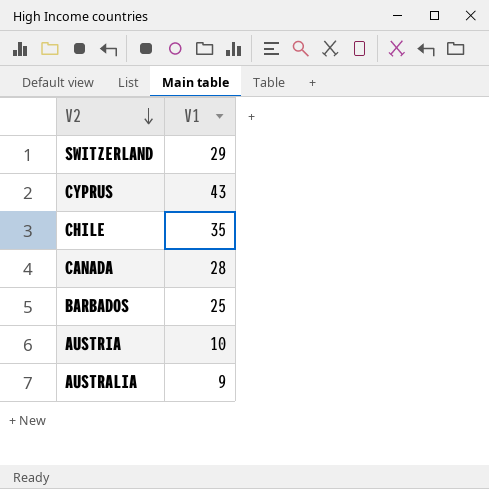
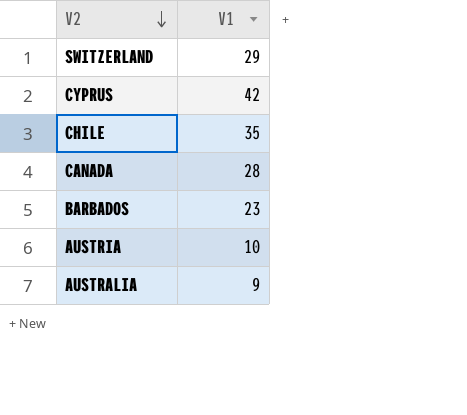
CYPRUS | V1: 43 -> 42
BARBADOS | V1: 25 -> 23

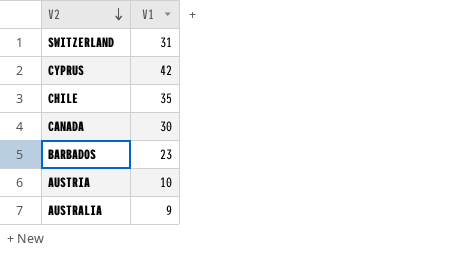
SWITZERLAND | V1: 29 -> 31
CANADA | V1: 28 -> 30

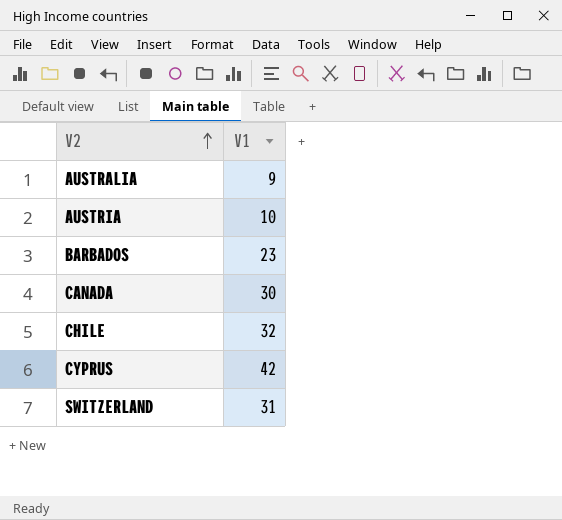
row order: V2 descending -> V2 ascending
CHILE | V1: 35 -> 32

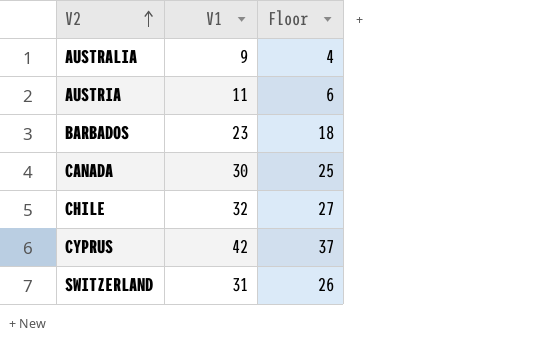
column Floor | formula: none -> [V1] - 5
AUSTRIA | V1: 10 -> 11

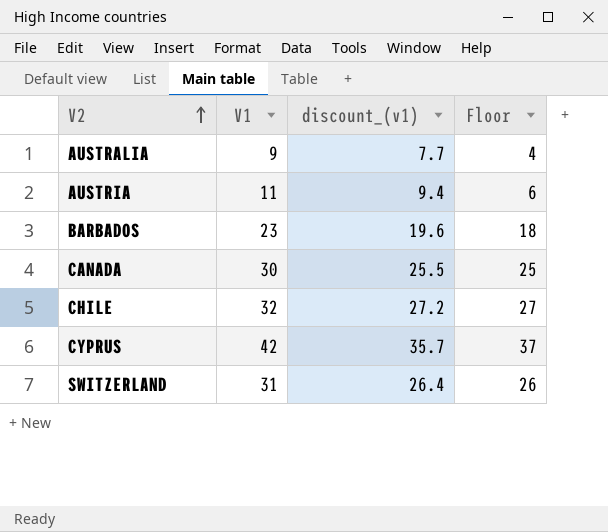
column discount_(v1) | formula: none -> [V1] * 0.85

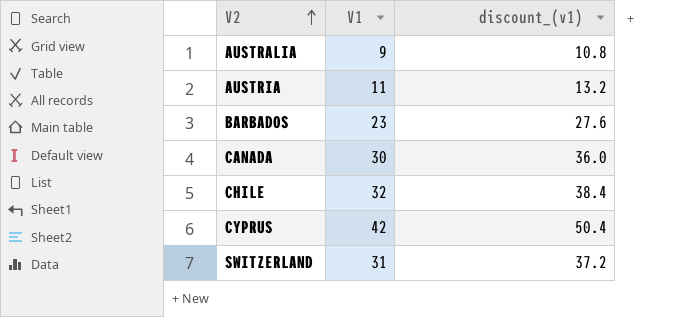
column Floor | formula: [V1] - 5 -> none
column discount_(v1) | formula: [V1] * 0.85 -> [V1] * 1.2

